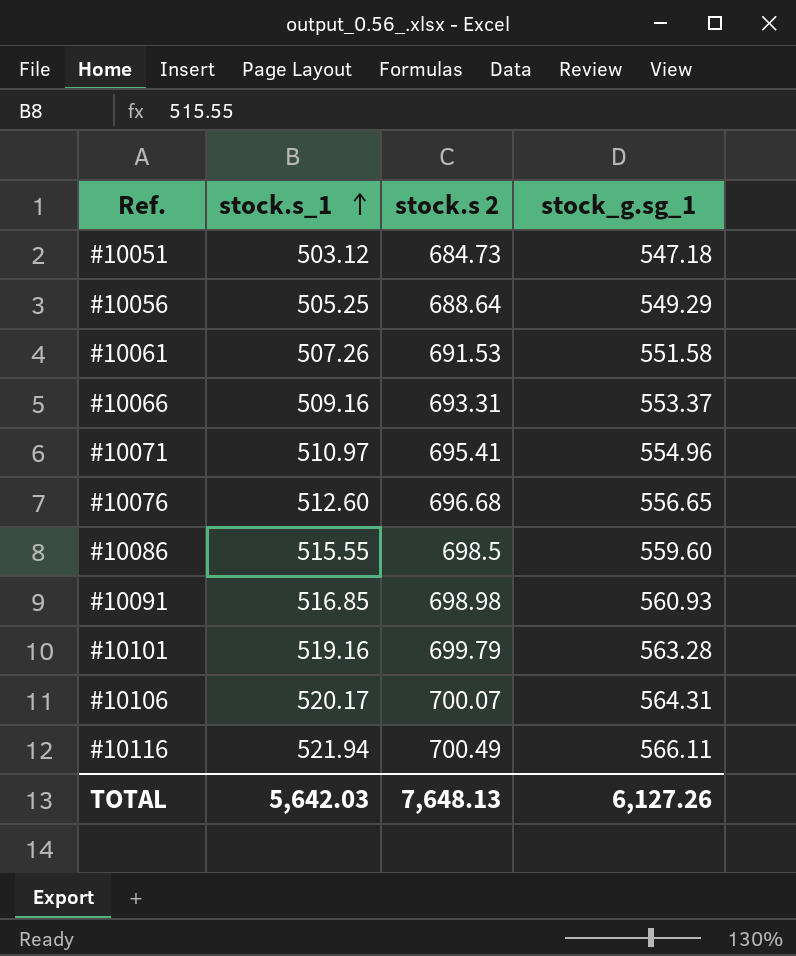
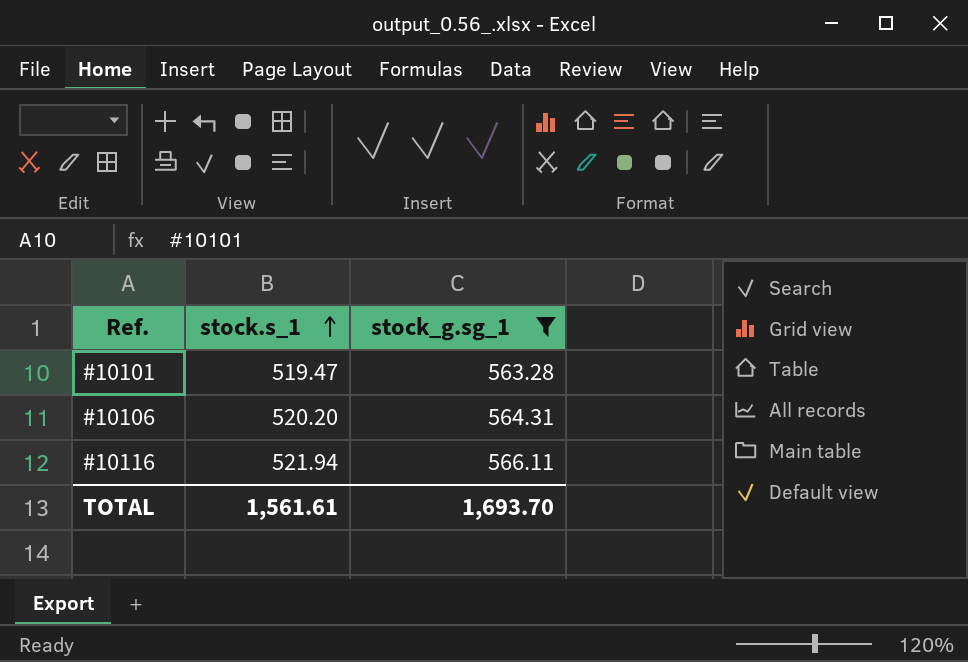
filter: none -> stock_g.sg_1 >= 563.28
column stock.s 2 | position: 3 -> none
#10101 | stock.s_1: 519.16 -> 519.47
#10106 | stock.s_1: 520.17 -> 520.20
TOTAL | stock.s_1: 5,642.03 -> 1,561.61
TOTAL | stock_g.sg_1: 6,127.26 -> 1,693.70

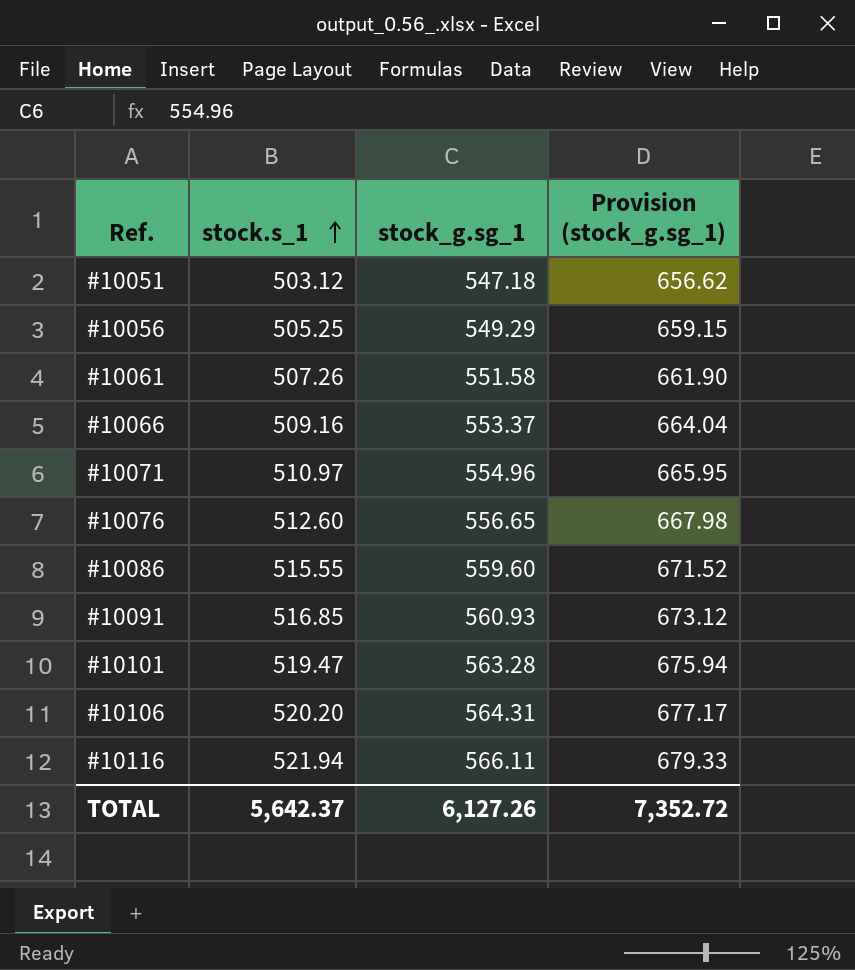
filter: stock_g.sg_1 >= 563.28 -> none
column Provision (stock_g.sg_1) | formula: none -> [stock_g.sg_1] * 1.2
TOTAL | stock.s_1: 1,561.61 -> 5,642.37
TOTAL | stock_g.sg_1: 1,693.70 -> 6,127.26

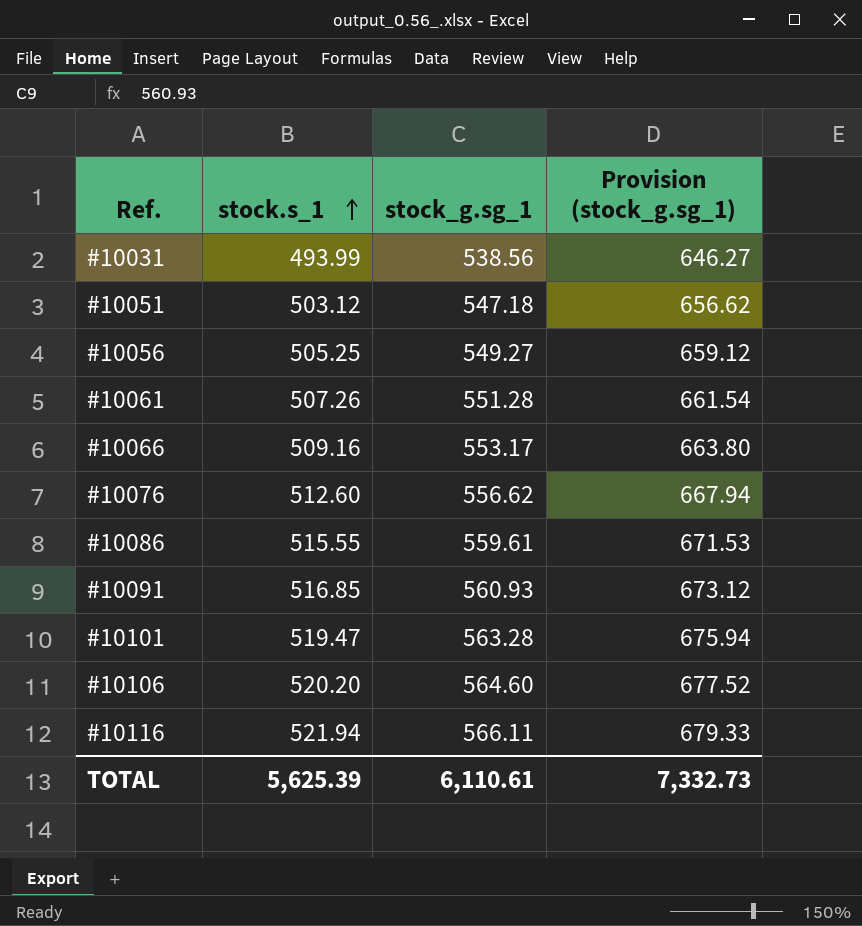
row #10071: 510.97 | 554.96 | 665.95 -> none
row #10031: none -> 493.99 | 538.56 | 646.27
#10056 | stock_g.sg_1: 549.29 -> 549.27
#10056 | Provision (stock_g.sg_1): 659.15 -> 659.12
#10061 | stock_g.sg_1: 551.58 -> 551.28
#10061 | Provision (stock_g.sg_1): 661.90 -> 661.54
#10066 | stock_g.sg_1: 553.37 -> 553.17
#10066 | Provision (stock_g.sg_1): 664.04 -> 663.80
#10076 | stock_g.sg_1: 556.65 -> 556.62
#10076 | Provision (stock_g.sg_1): 667.98 -> 667.94
#10086 | stock_g.sg_1: 559.60 -> 559.61
#10086 | Provision (stock_g.sg_1): 671.52 -> 671.53
#10106 | stock_g.sg_1: 564.31 -> 564.60
#10106 | Provision (stock_g.sg_1): 677.17 -> 677.52
TOTAL | stock.s_1: 5,642.37 -> 5,625.39
TOTAL | stock_g.sg_1: 6,127.26 -> 6,110.61
TOTAL | Provision (stock_g.sg_1): 7,352.72 -> 7,332.73

